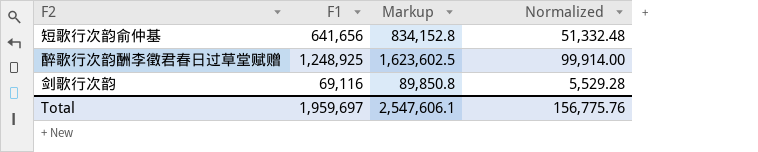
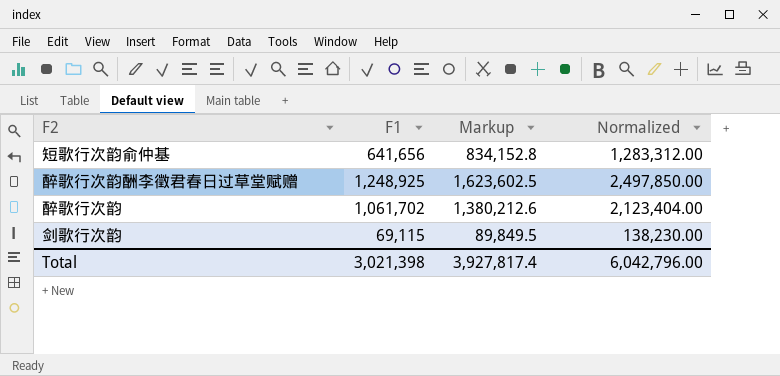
column Normalized | formula: [F1] * 0.08 -> [F1] * 2
row 醉歌行次韵: none -> 1,061,702 | 1,380,212.6 | 2,123,404.00
剑歌行次韵 | F1: 69,116 -> 69,115
剑歌行次韵 | Markup: 89,850.8 -> 89,849.5
Total | F1: 1,959,697 -> 3,021,398
Total | Markup: 2,547,606.1 -> 3,927,817.4
Total | Normalized: 156,775.76 -> 6,042,796.00

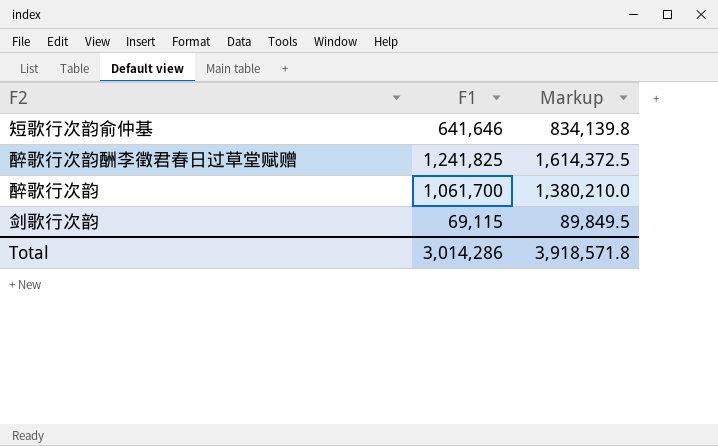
column Normalized | formula: [F1] * 2 -> none
短歌行次韵俞仲基 | F1: 641,656 -> 641,646
短歌行次韵俞仲基 | Markup: 834,152.8 -> 834,139.8
醉歌行次韵酬李徵君春日过草堂赋赠 | F1: 1,248,925 -> 1,241,825
醉歌行次韵酬李徵君春日过草堂赋赠 | Markup: 1,623,602.5 -> 1,614,372.5
醉歌行次韵 | F1: 1,061,702 -> 1,061,700
醉歌行次韵 | Markup: 1,380,212.6 -> 1,380,210.0
Total | F1: 3,021,398 -> 3,014,286
Total | Markup: 3,927,817.4 -> 3,918,571.8

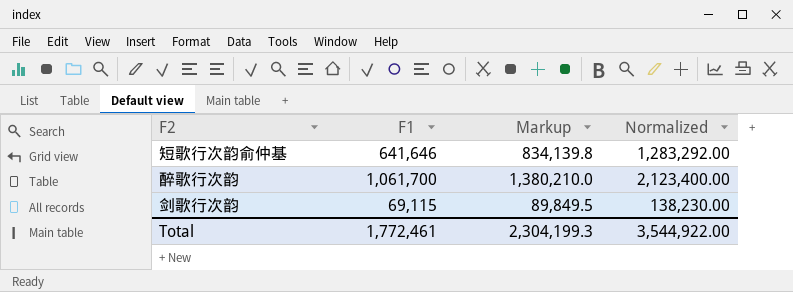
column Normalized | formula: none -> [F1] * 2
row 醉歌行次韵酬李徵君春日过草堂赋赠: 1,241,825 | 1,614,372.5 -> none
Total | F1: 3,014,286 -> 1,772,461
Total | Markup: 3,918,571.8 -> 2,304,199.3

